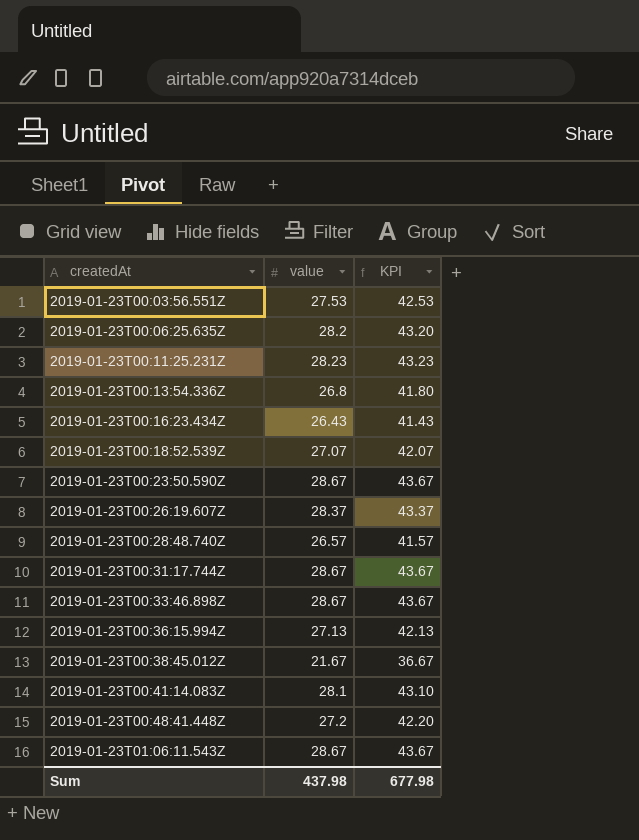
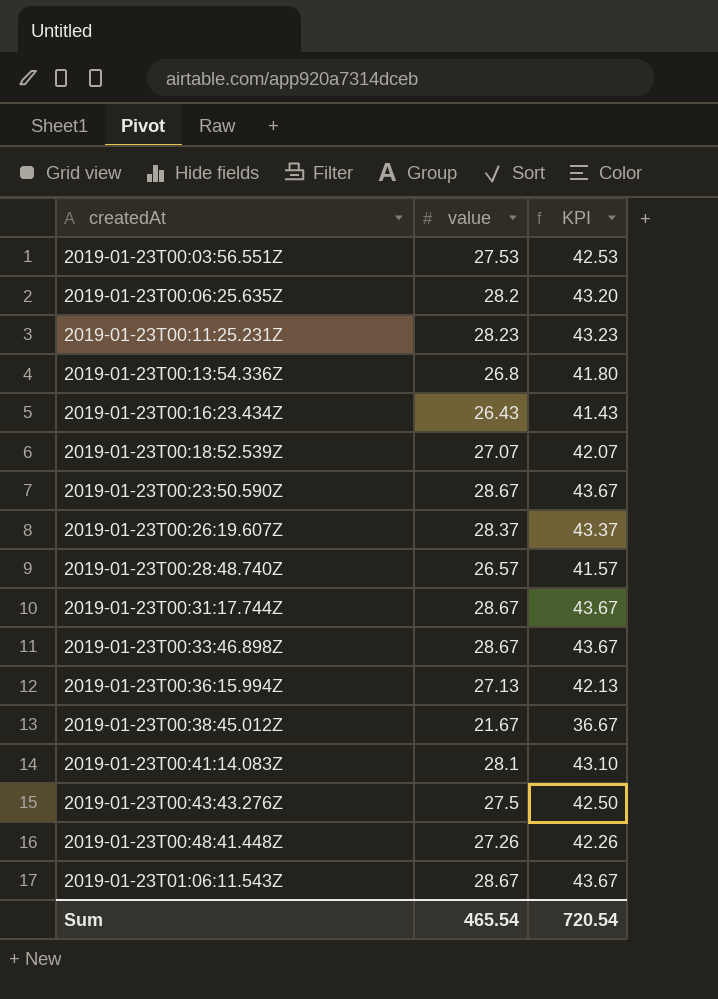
row 2019-01-23T00:43:43.276Z: none -> 27.5 | 42.50
2019-01-23T00:48:41.448Z | value: 27.2 -> 27.26
2019-01-23T00:48:41.448Z | KPI: 42.20 -> 42.26
Sum | value: 437.98 -> 465.54
Sum | KPI: 677.98 -> 720.54

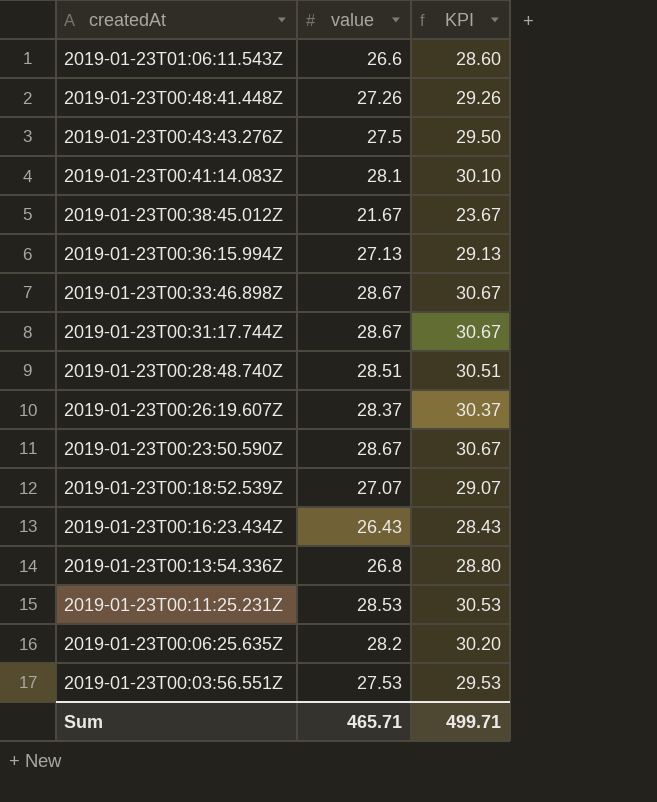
row order: createdAt ascending -> createdAt descending
column KPI | formula: [value] + 15 -> [value] + 2
2019-01-23T01:06:11.543Z | value: 28.67 -> 26.6
2019-01-23T00:28:48.740Z | value: 26.57 -> 28.51
2019-01-23T00:11:25.231Z | value: 28.23 -> 28.53
Sum | value: 465.54 -> 465.71
Sum | KPI: 720.54 -> 499.71

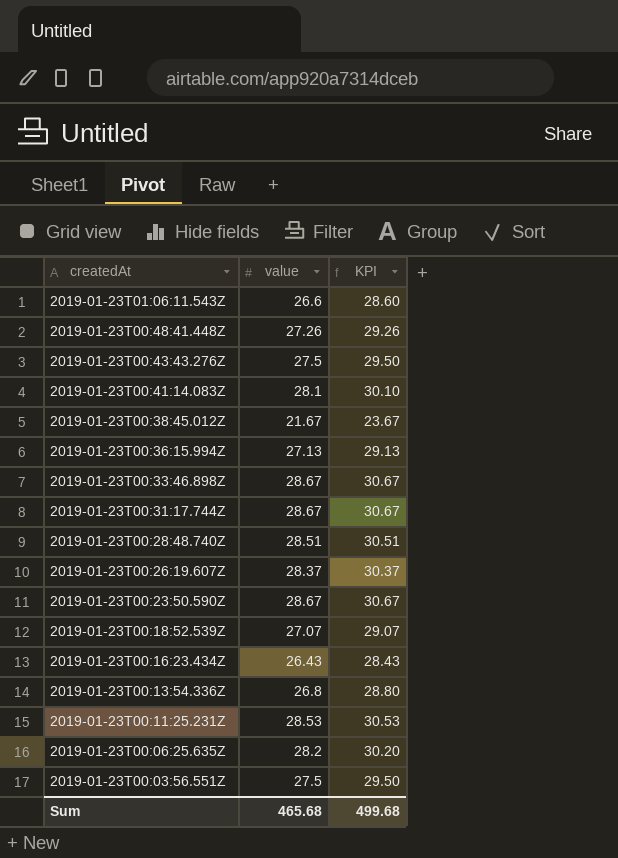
2019-01-23T00:03:56.551Z | value: 27.53 -> 27.5
2019-01-23T00:03:56.551Z | KPI: 29.53 -> 29.50
Sum | value: 465.71 -> 465.68
Sum | KPI: 499.71 -> 499.68

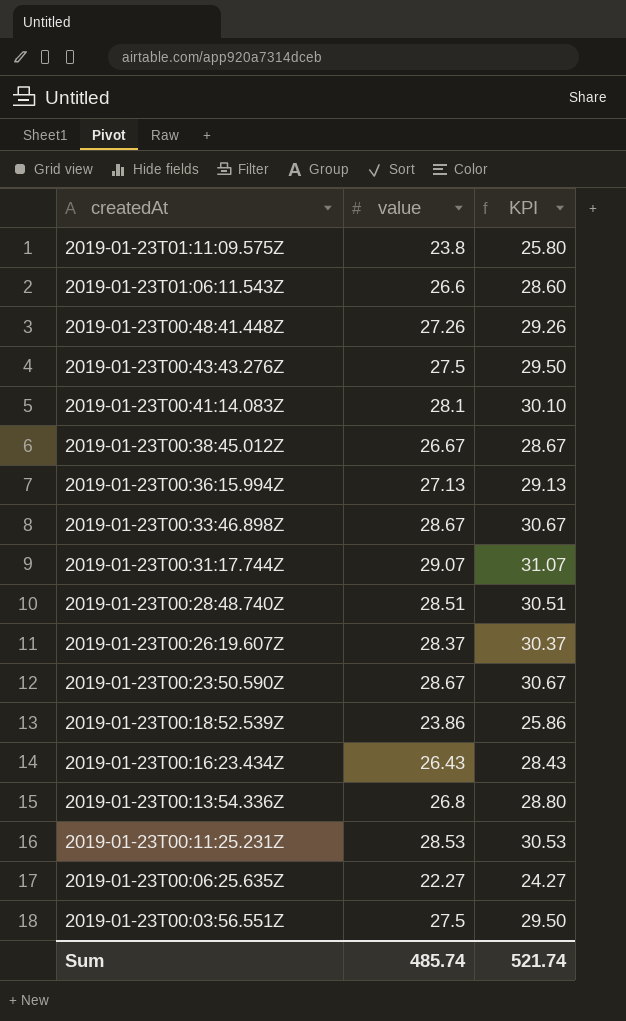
row 2019-01-23T01:11:09.575Z: none -> 23.8 | 25.80
2019-01-23T00:38:45.012Z | value: 21.67 -> 26.67
2019-01-23T00:38:45.012Z | KPI: 23.67 -> 28.67
2019-01-23T00:31:17.744Z | value: 28.67 -> 29.07
2019-01-23T00:31:17.744Z | KPI: 30.67 -> 31.07
2019-01-23T00:18:52.539Z | value: 27.07 -> 23.86
2019-01-23T00:18:52.539Z | KPI: 29.07 -> 25.86
2019-01-23T00:06:25.635Z | value: 28.2 -> 22.27
2019-01-23T00:06:25.635Z | KPI: 30.20 -> 24.27
Sum | value: 465.68 -> 485.74
Sum | KPI: 499.68 -> 521.74

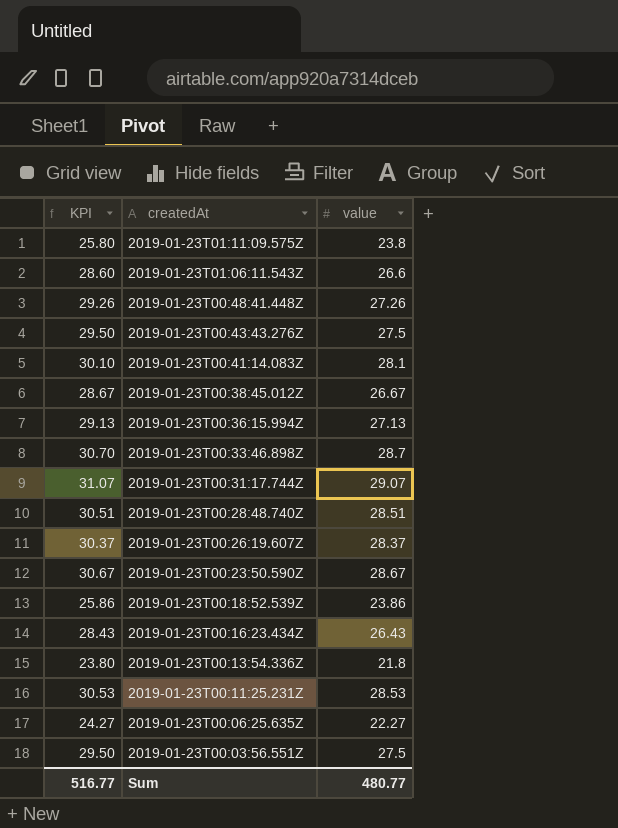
column KPI | position: 3 -> 1
2019-01-23T00:33:46.898Z | KPI: 30.67 -> 30.70
2019-01-23T00:33:46.898Z | value: 28.67 -> 28.7
2019-01-23T00:13:54.336Z | KPI: 28.80 -> 23.80
2019-01-23T00:13:54.336Z | value: 26.8 -> 21.8
Sum | KPI: 521.74 -> 516.77
Sum | value: 485.74 -> 480.77

